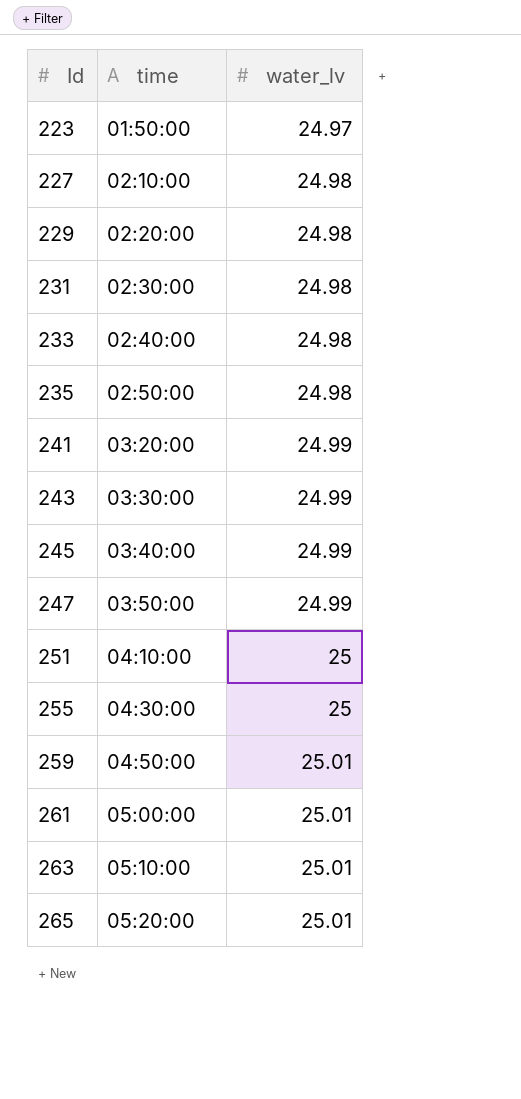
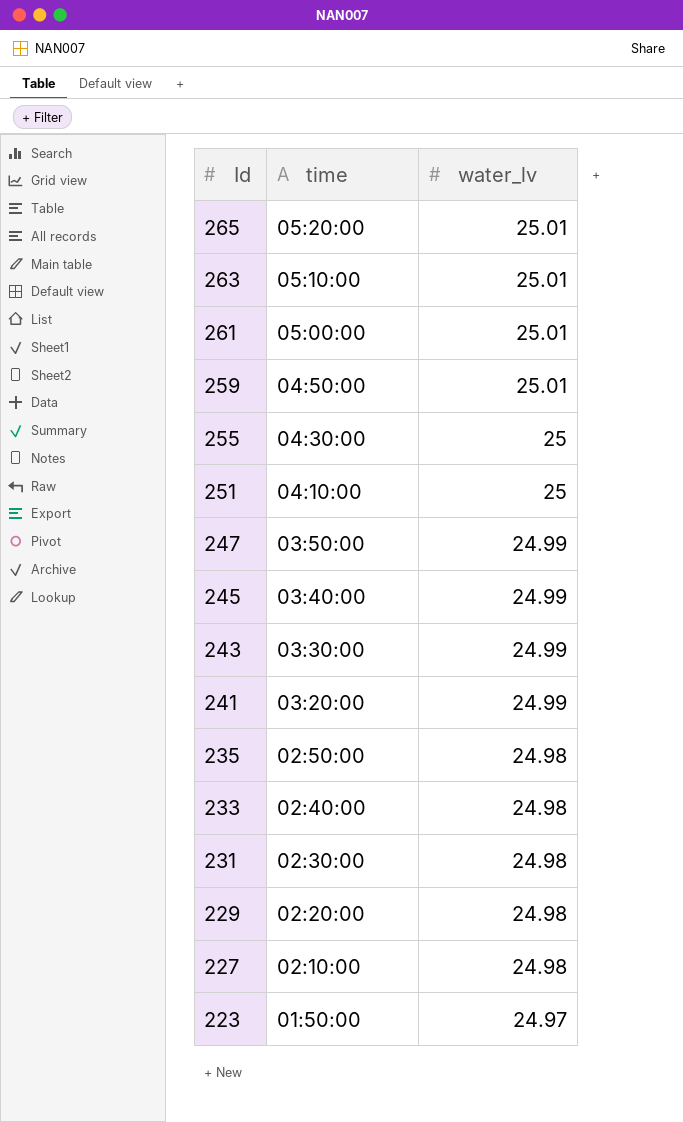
row order: Id ascending -> Id descending

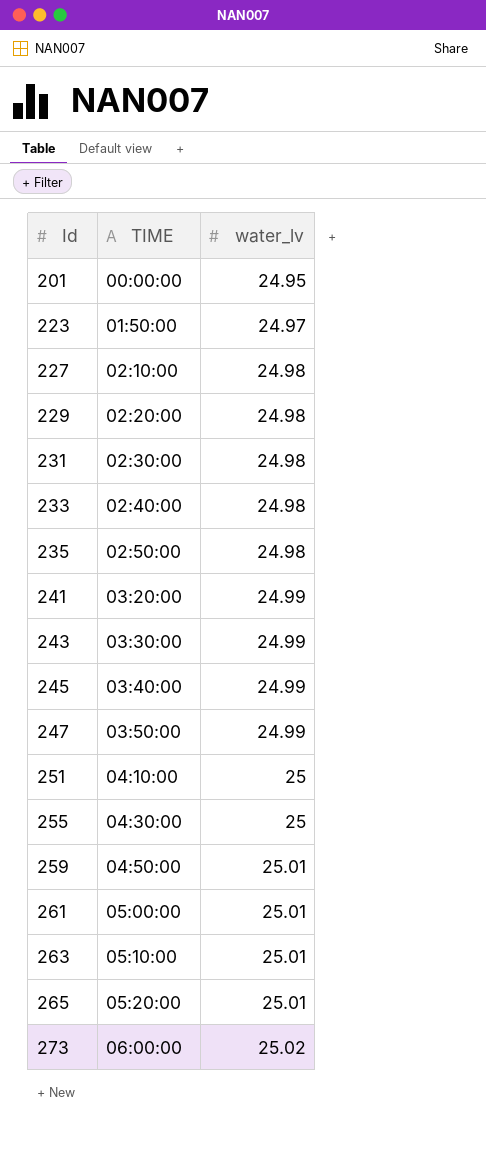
row order: Id descending -> Id ascending
column name: time -> TIME
row 201: none -> 00:00:00 | 24.95
row 273: none -> 06:00:00 | 25.02

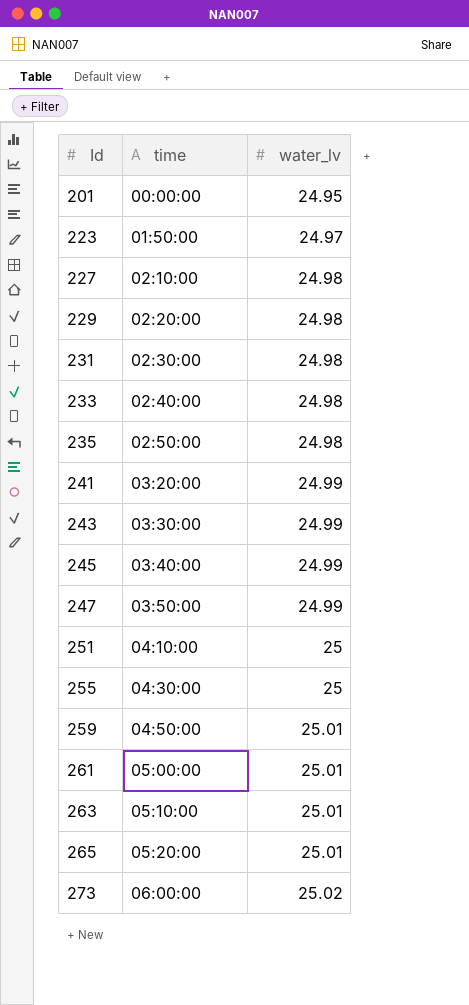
column name: TIME -> time

